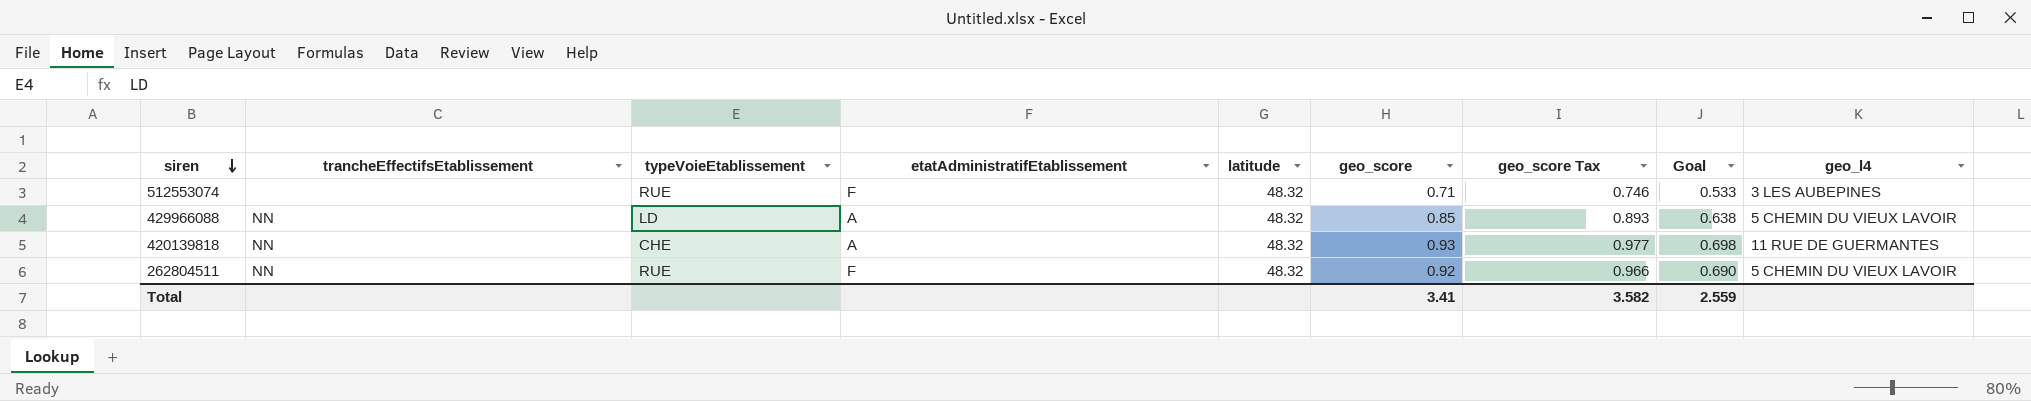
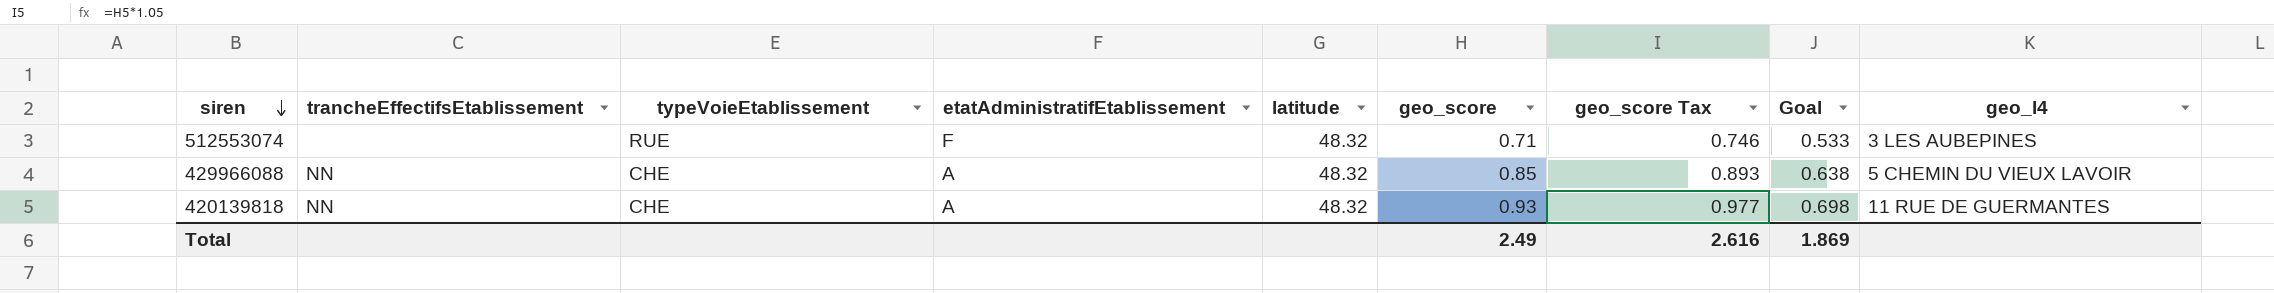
row 262804511: NN | RUE | F | 48.32 | 0.92 | 0.966 | 0.690 | 5 CHEMIN DU VIEUX LAVOIR -> none
429966088 | typeVoieEtablissement: LD -> CHE
Total | geo_score: 3.41 -> 2.49
Total | geo_score Tax: 3.582 -> 2.616
Total | Goal: 2.559 -> 1.869

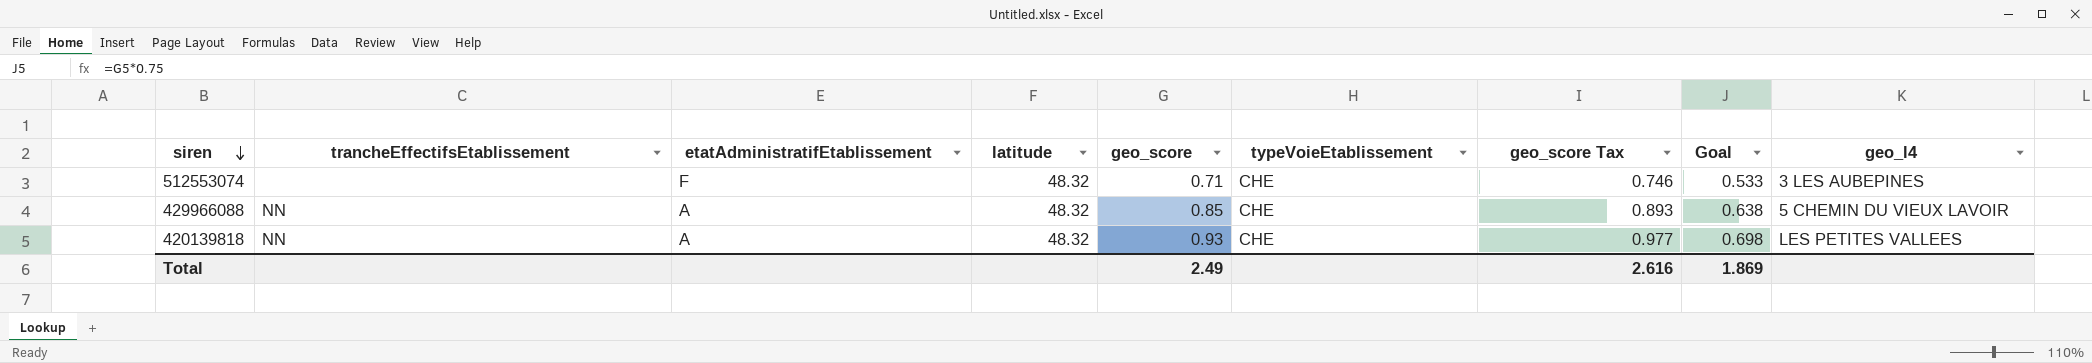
column typeVoieEtablissement | position: 3 -> 6
512553074 | typeVoieEtablissement: RUE -> CHE
420139818 | geo_l4: 11 RUE DE GUERMANTES -> LES PETITES VALLEES

